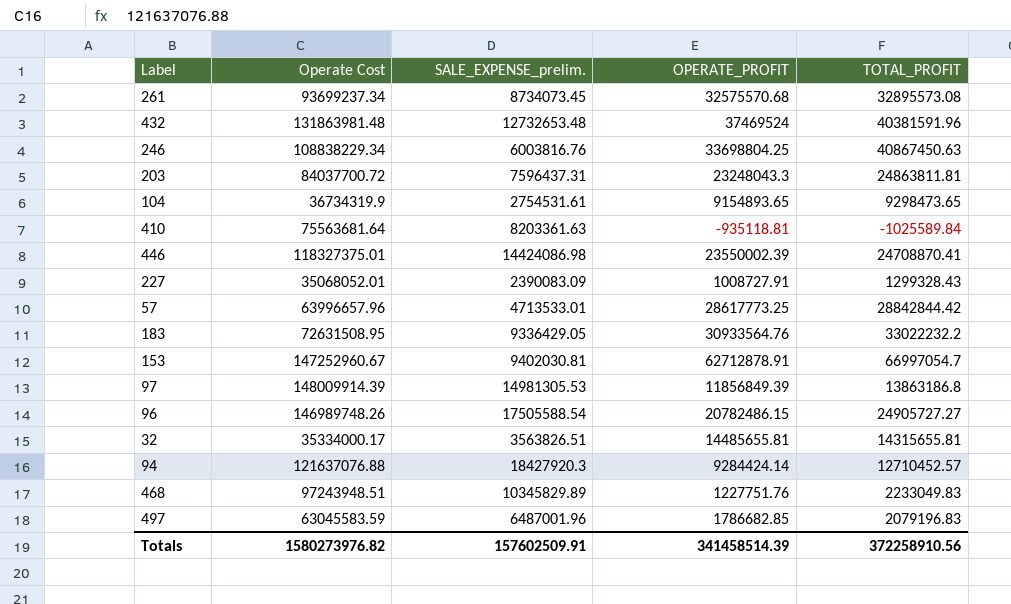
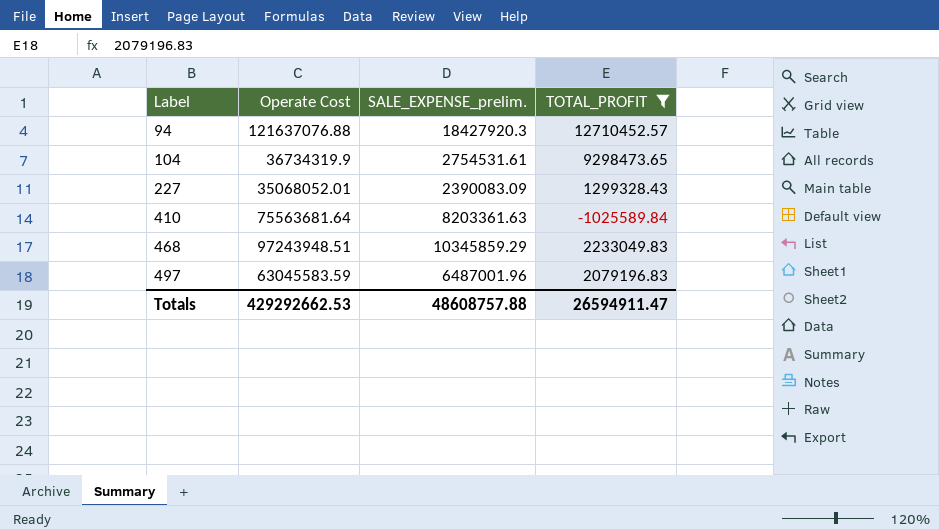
filter: none -> TOTAL_PROFIT <= 12710452.57
row order: none -> Label ascending
column OPERATE_PROFIT | position: 4 -> none
468 | SALE_EXPENSE_prelim.: 10345829.89 -> 10345859.29
Totals | Operate Cost: 1580273976.82 -> 429292662.53
Totals | SALE_EXPENSE_prelim.: 157602509.91 -> 48608757.88
Totals | TOTAL_PROFIT: 372258910.56 -> 26594911.47

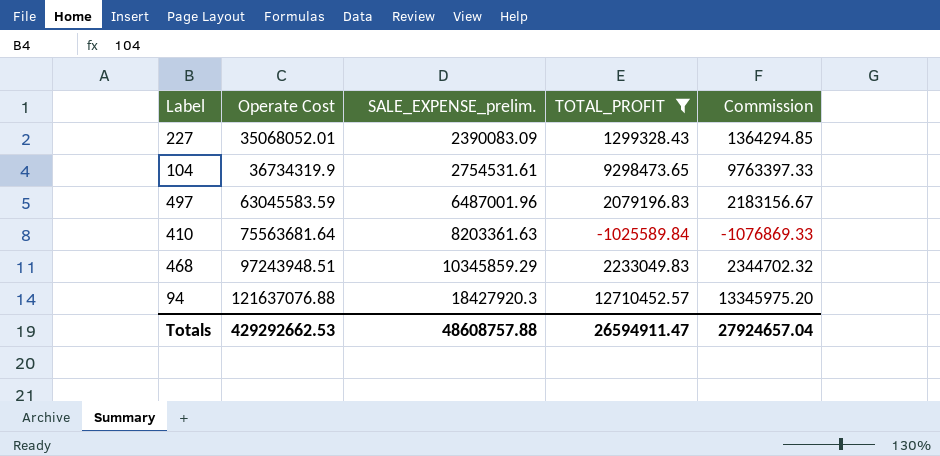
row order: Label ascending -> Operate Cost ascending
column Commission | formula: none -> [TOTAL_PROFIT] * 1.05

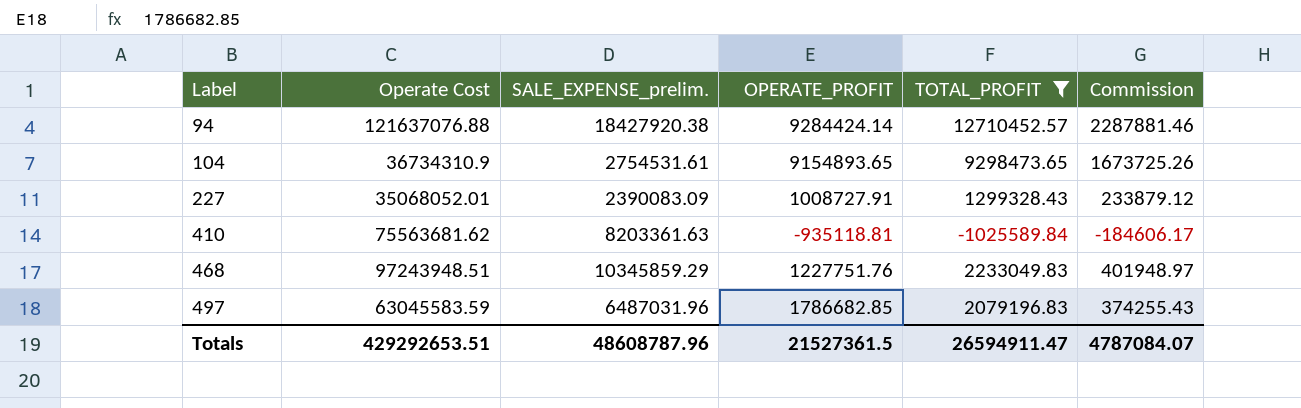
row order: Operate Cost ascending -> Label ascending
column OPERATE_PROFIT | position: none -> 4
column Commission | formula: [TOTAL_PROFIT] * 1.05 -> [TOTAL_PROFIT] * 0.18
94 | SALE_EXPENSE_prelim.: 18427920.3 -> 18427920.38
104 | Operate Cost: 36734319.9 -> 36734310.9
410 | Operate Cost: 75563681.64 -> 75563681.62
497 | SALE_EXPENSE_prelim.: 6487001.96 -> 6487031.96
Totals | Operate Cost: 429292662.53 -> 429292653.51
Totals | SALE_EXPENSE_prelim.: 48608757.88 -> 48608787.96
Totals | Commission: 27924657.04 -> 4787084.07

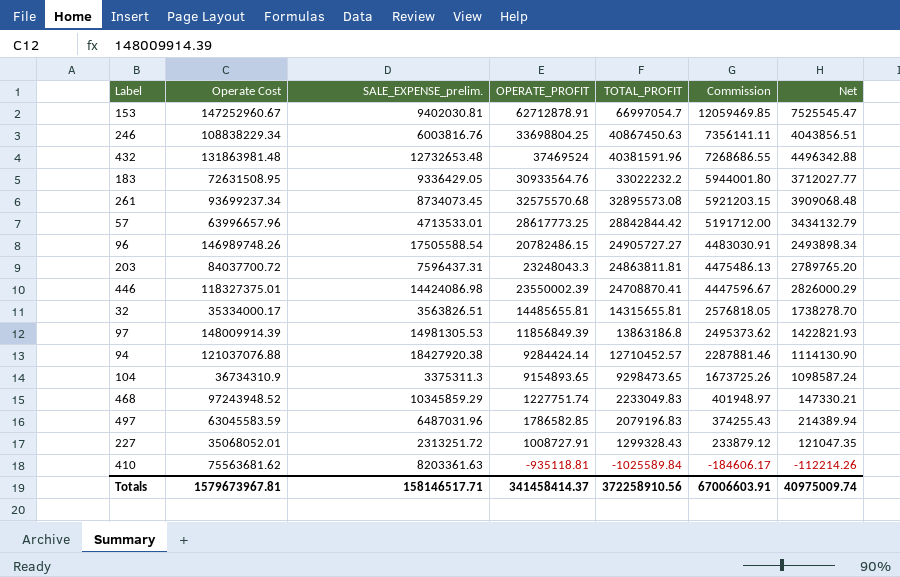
filter: TOTAL_PROFIT <= 12710452.57 -> none
row order: Label ascending -> TOTAL_PROFIT descending
column Net | formula: none -> [OPERATE_PROFIT] * 0.12
94 | Operate Cost: 121637076.88 -> 121037076.88
104 | SALE_EXPENSE_prelim.: 2754531.61 -> 3375311.3
468 | Operate Cost: 97243948.51 -> 97243948.52
468 | OPERATE_PROFIT: 1227751.76 -> 1227751.74
497 | OPERATE_PROFIT: 1786682.85 -> 1786582.85
227 | SALE_EXPENSE_prelim.: 2390083.09 -> 2313251.72
Totals | Operate Cost: 429292653.51 -> 1579673967.81
Totals | SALE_EXPENSE_prelim.: 48608787.96 -> 158146517.71
Totals | OPERATE_PROFIT: 21527361.5 -> 341458414.37
Totals | TOTAL_PROFIT: 26594911.47 -> 372258910.56
Totals | Commission: 4787084.07 -> 67006603.91

